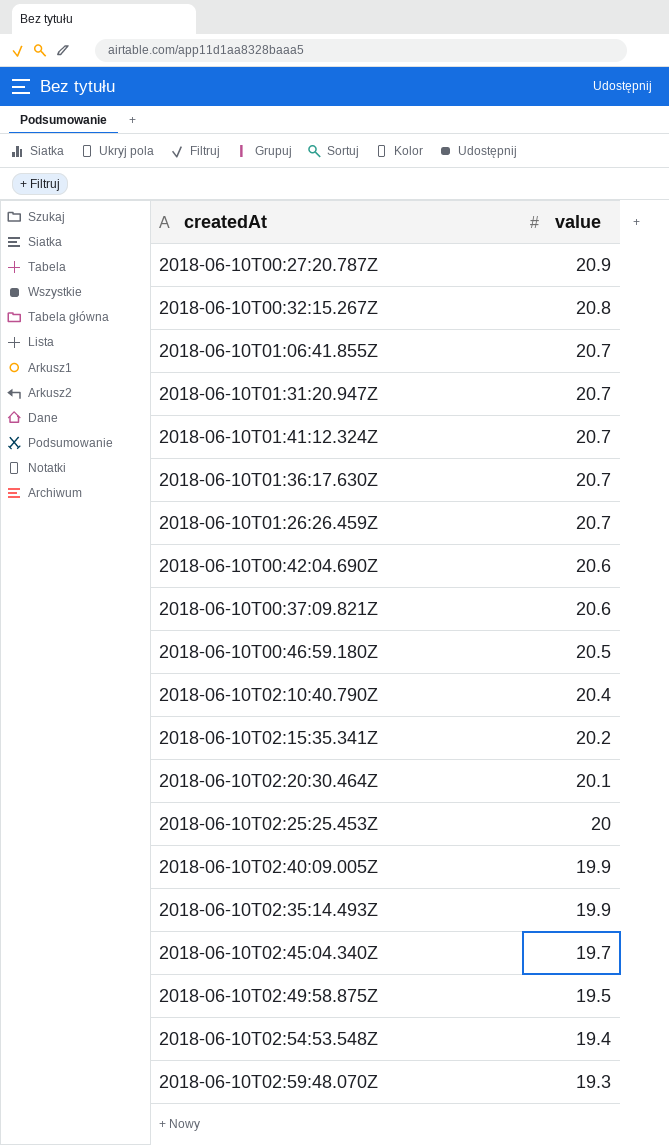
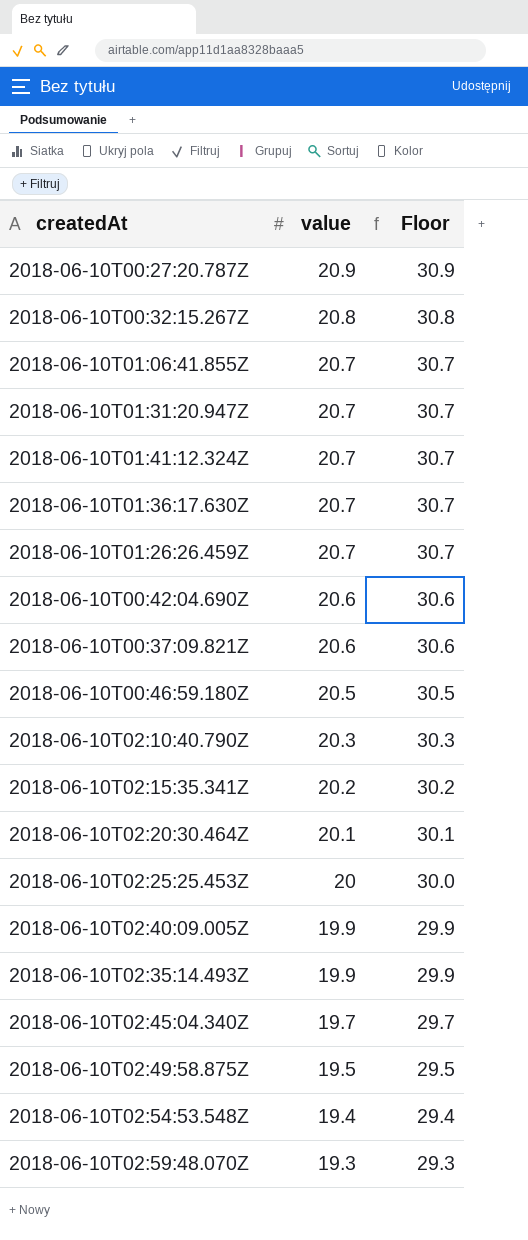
column Floor | formula: none -> [value] + 10
2018-06-10T02:10:40.790Z | value: 20.4 -> 20.3

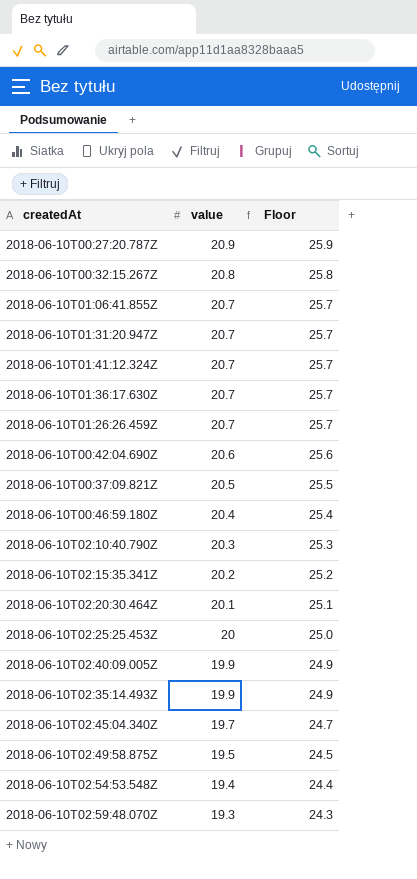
column Floor | formula: [value] + 10 -> [value] + 5
2018-06-10T00:37:09.821Z | value: 20.6 -> 20.5
2018-06-10T00:46:59.180Z | value: 20.5 -> 20.4

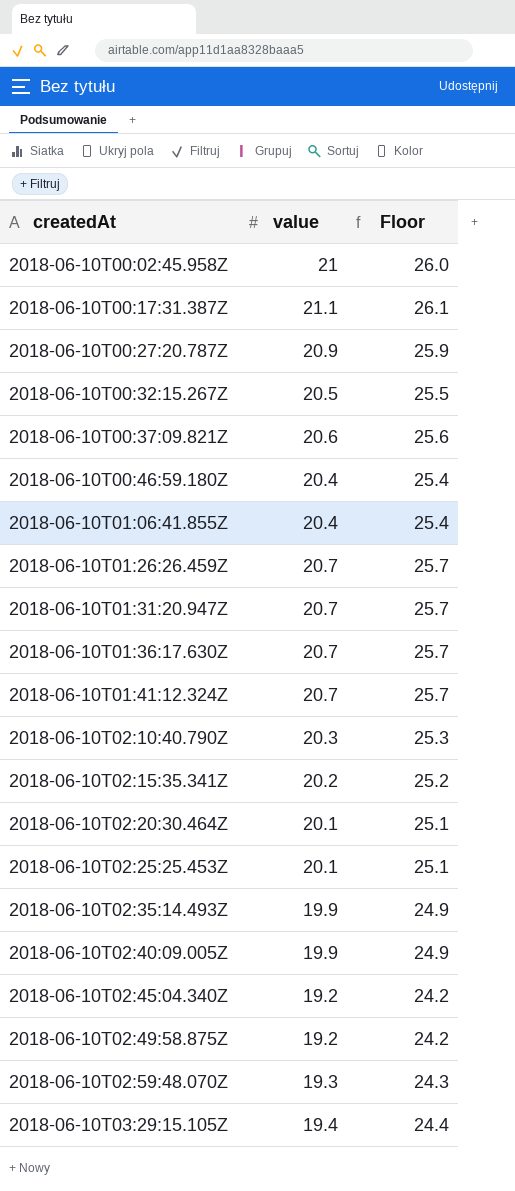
row order: value descending -> createdAt ascending
row 2018-06-10T00:42:04.690Z: 20.6 | 25.6 -> none
row 2018-06-10T02:54:53.548Z: 19.4 | 24.4 -> none
row 2018-06-10T00:02:45.958Z: none -> 21 | 26.0
row 2018-06-10T00:17:31.387Z: none -> 21.1 | 26.1
2018-06-10T00:32:15.267Z | value: 20.8 -> 20.5
2018-06-10T00:32:15.267Z | Floor: 25.8 -> 25.5
2018-06-10T00:37:09.821Z | value: 20.5 -> 20.6
2018-06-10T00:37:09.821Z | Floor: 25.5 -> 25.6
2018-06-10T01:06:41.855Z | value: 20.7 -> 20.4
2018-06-10T01:06:41.855Z | Floor: 25.7 -> 25.4
2018-06-10T02:25:25.453Z | value: 20 -> 20.1
2018-06-10T02:25:25.453Z | Floor: 25.0 -> 25.1
2018-06-10T02:45:04.340Z | value: 19.7 -> 19.2
2018-06-10T02:45:04.340Z | Floor: 24.7 -> 24.2
2018-06-10T02:49:58.875Z | value: 19.5 -> 19.2
2018-06-10T02:49:58.875Z | Floor: 24.5 -> 24.2
row 2018-06-10T03:29:15.105Z: none -> 19.4 | 24.4

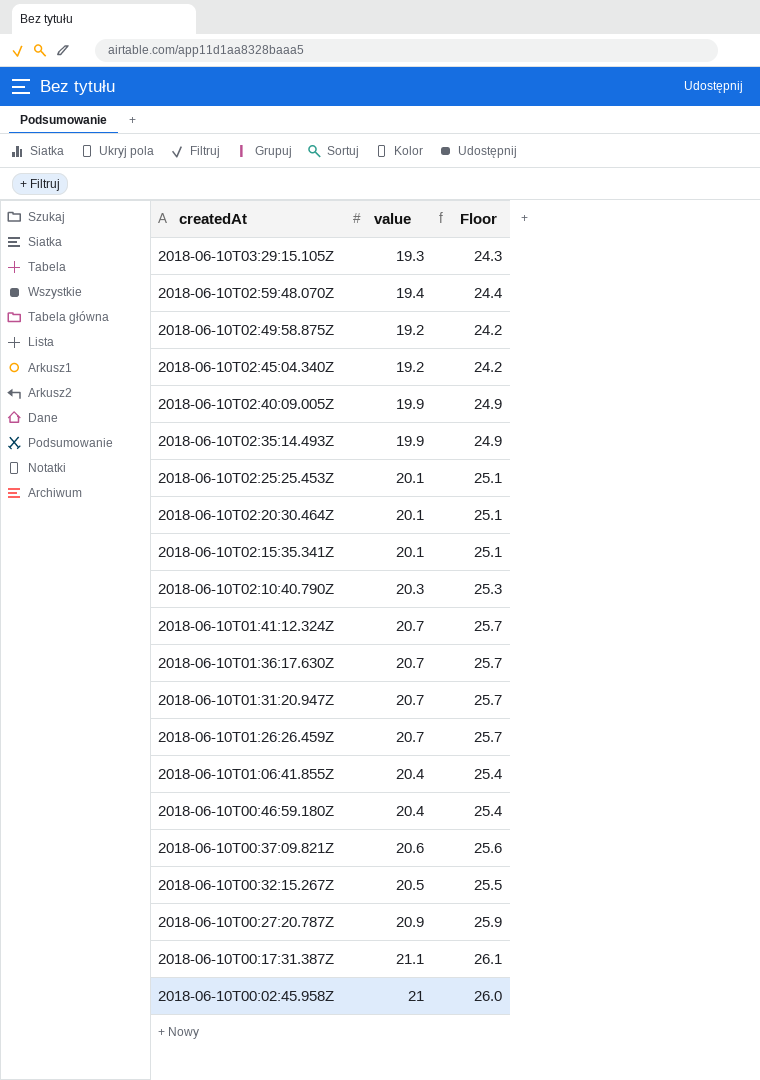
row order: createdAt ascending -> createdAt descending
2018-06-10T03:29:15.105Z | value: 19.4 -> 19.3
2018-06-10T03:29:15.105Z | Floor: 24.4 -> 24.3
2018-06-10T02:59:48.070Z | value: 19.3 -> 19.4
2018-06-10T02:59:48.070Z | Floor: 24.3 -> 24.4
2018-06-10T02:15:35.341Z | value: 20.2 -> 20.1
2018-06-10T02:15:35.341Z | Floor: 25.2 -> 25.1

